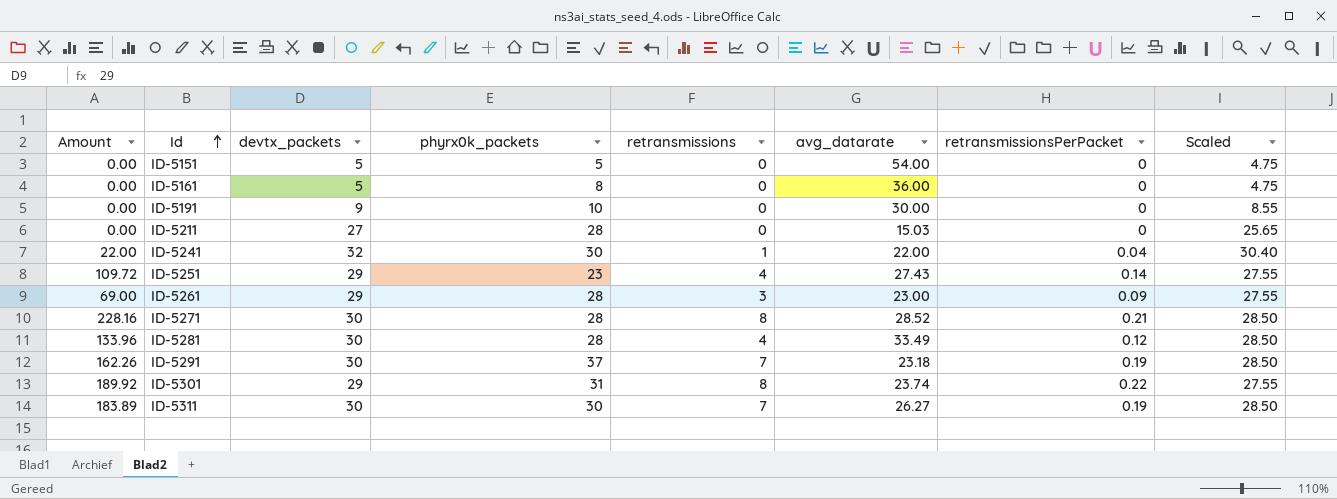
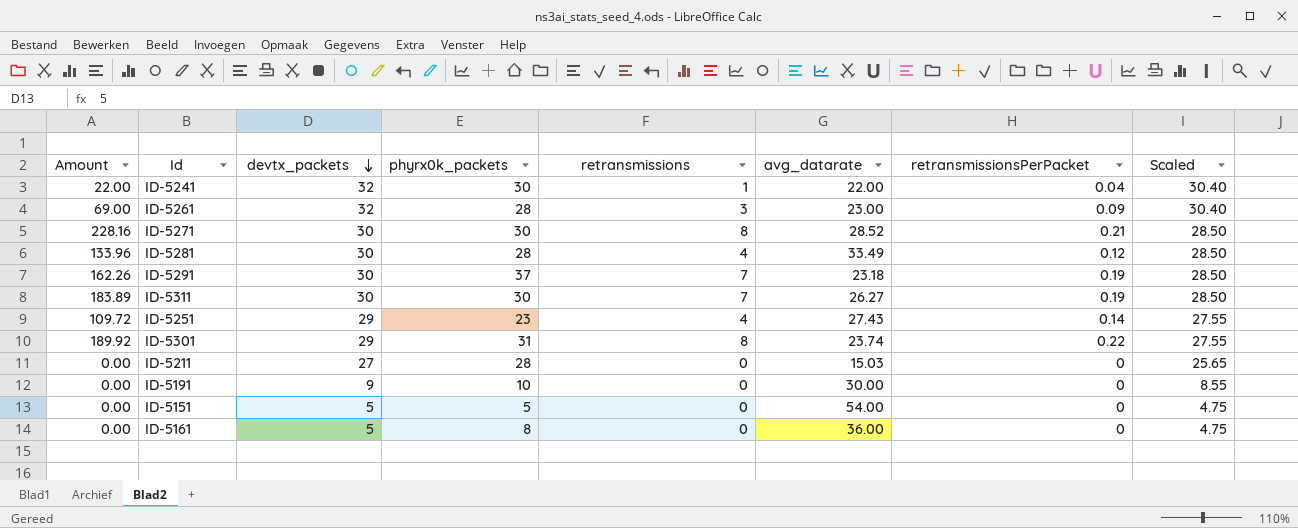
row order: Id ascending -> devtx_packets descending
ID-5261 | devtx_packets: 29 -> 32
ID-5261 | Scaled: 27.55 -> 30.40
ID-5271 | phyrx0k_packets: 28 -> 30

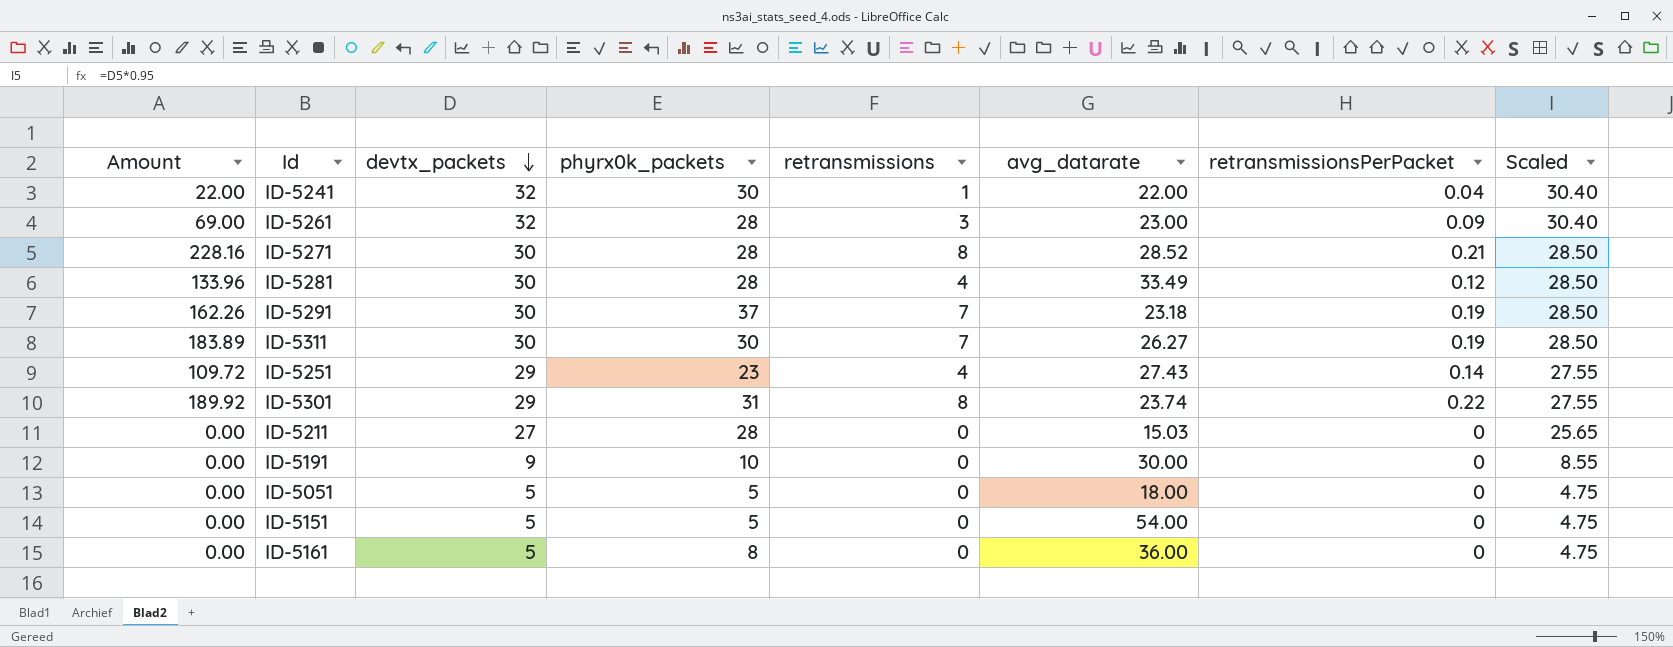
ID-5271 | phyrx0k_packets: 30 -> 28
row ID-5051: none -> 0.00 | 5 | 5 | 0 | 18.00 | 0 | 4.75

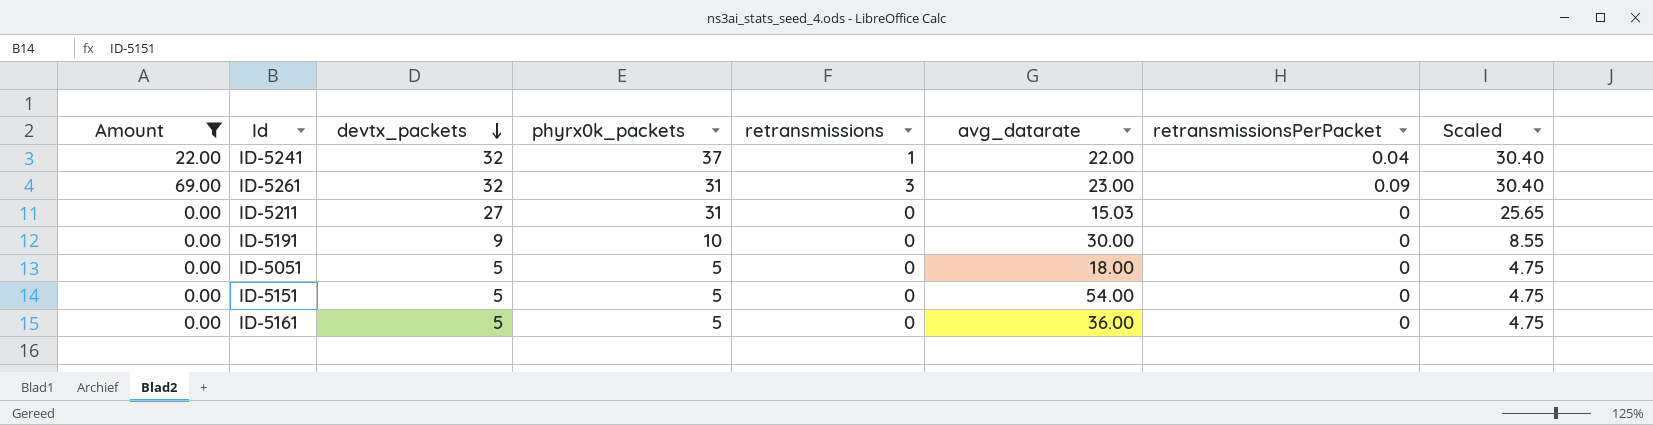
filter: none -> Amount <= 69.00
ID-5241 | phyrx0k_packets: 30 -> 37
ID-5261 | phyrx0k_packets: 28 -> 31
ID-5211 | phyrx0k_packets: 28 -> 31
ID-5161 | phyrx0k_packets: 8 -> 5

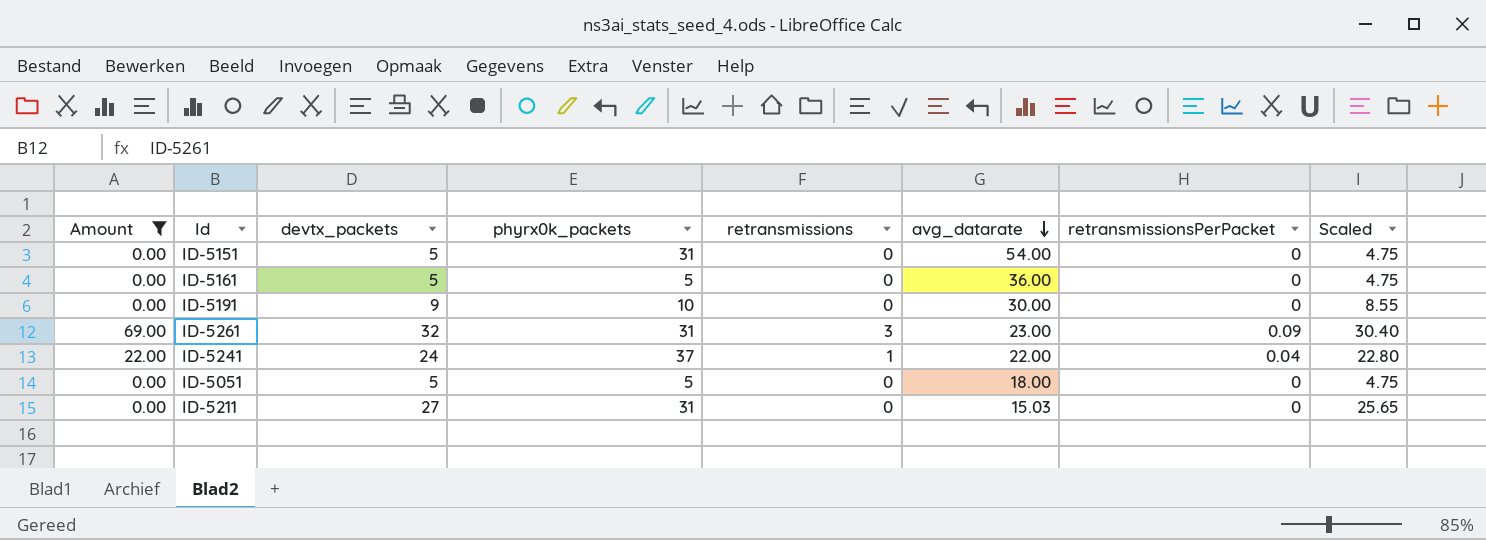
row order: devtx_packets descending -> avg_datarate descending
ID-5151 | phyrx0k_packets: 5 -> 31
ID-5241 | devtx_packets: 32 -> 24
ID-5241 | Scaled: 30.40 -> 22.80

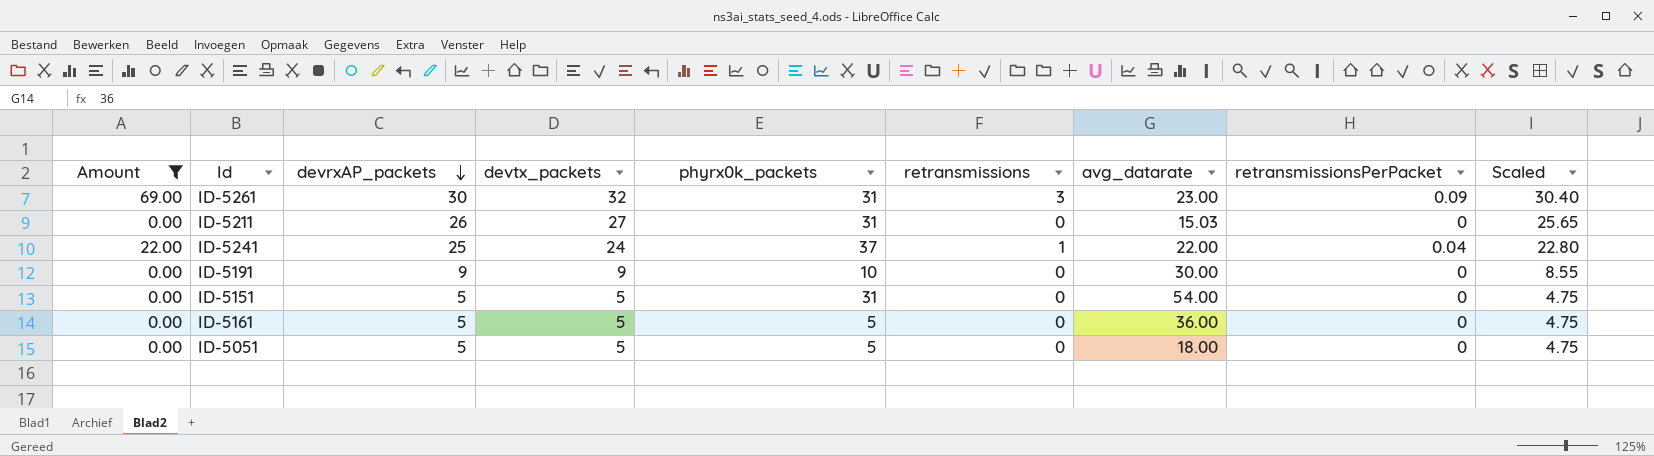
row order: avg_datarate descending -> devrxAP_packets descending
column devrxAP_packets | position: none -> 3

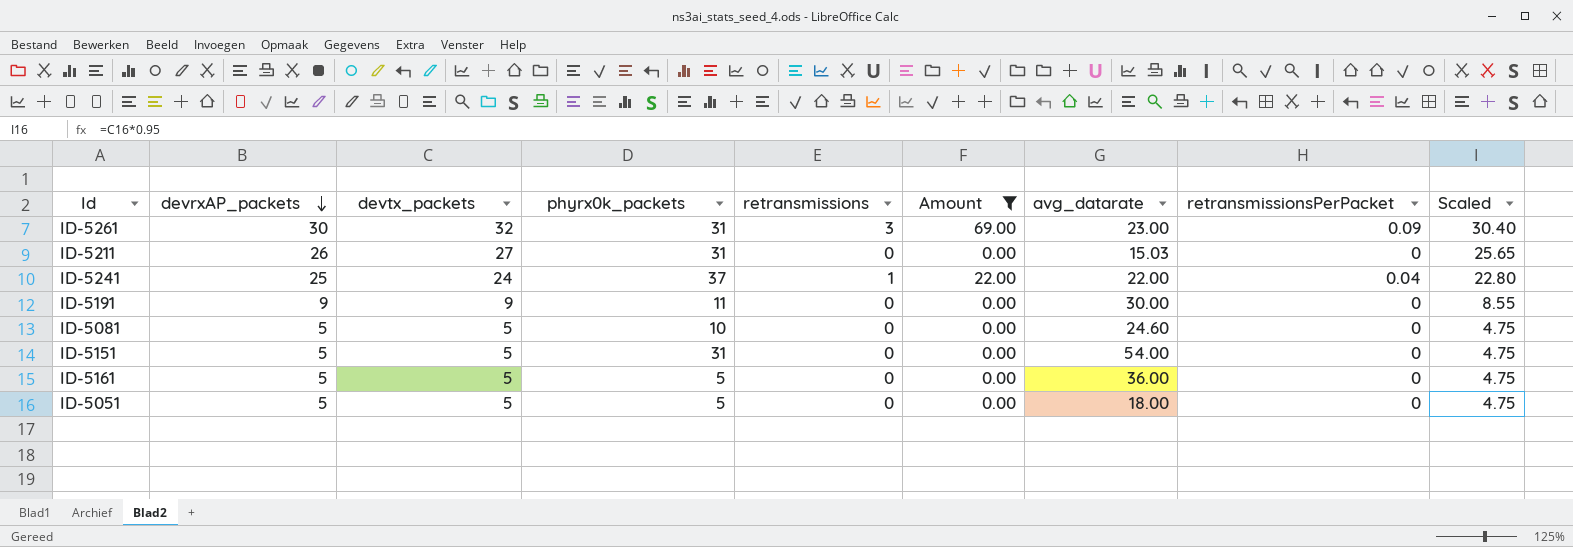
column Amount | position: 1 -> 6
ID-5191 | phyrx0k_packets: 10 -> 11
row ID-5081: none -> 5 | 5 | 10 | 0 | 0.00 | 24.60 | 0 | 4.75

